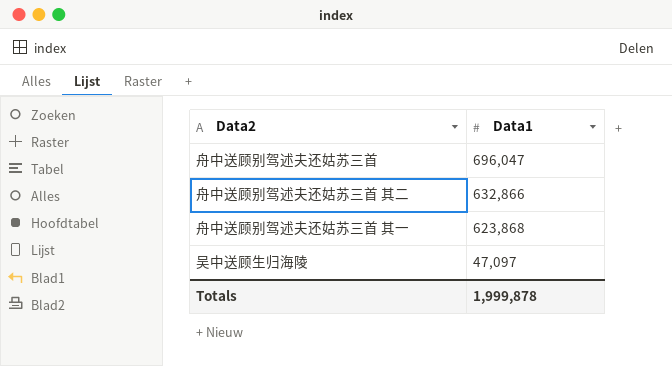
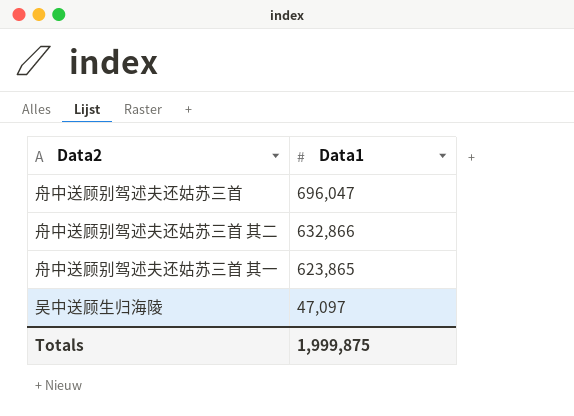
舟中送顾别驾述夫还姑苏三首 其一 | Data1: 623,868 -> 623,865
Totals | Data1: 1,999,878 -> 1,999,875

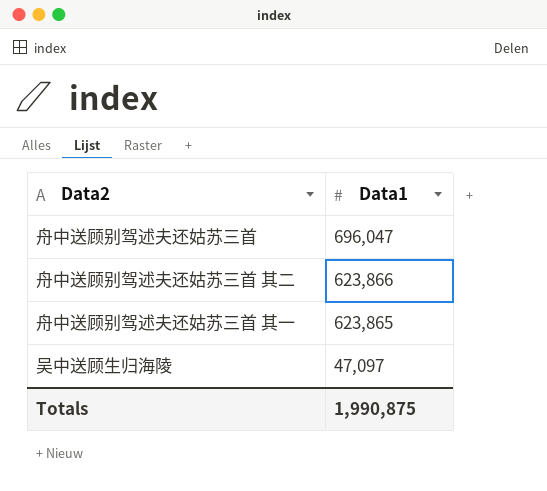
舟中送顾别驾述夫还姑苏三首 其二 | Data1: 632,866 -> 623,866
Totals | Data1: 1,999,875 -> 1,990,875

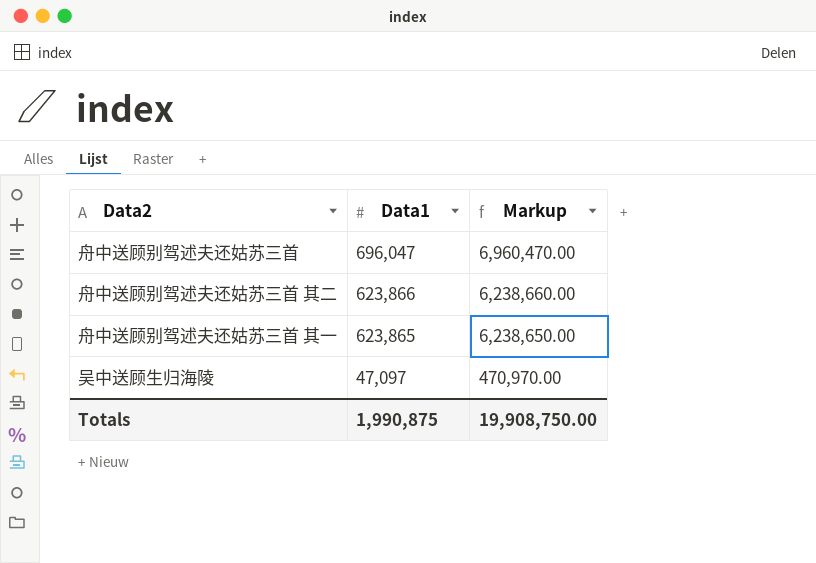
column Markup | formula: none -> [Data1] * 10

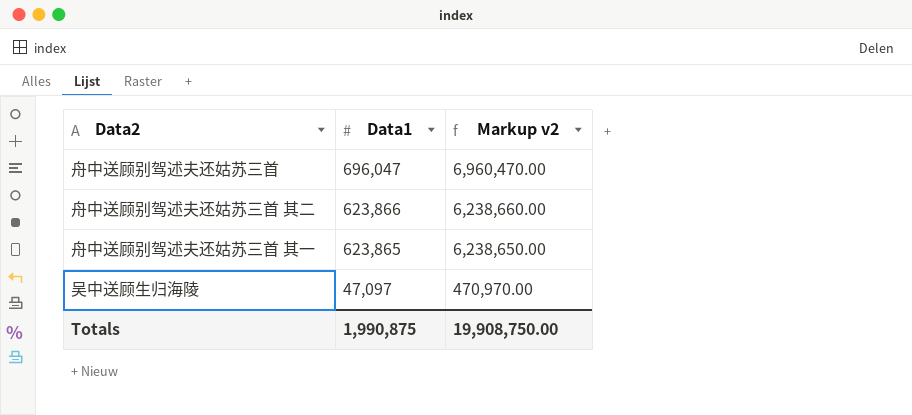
column name: Markup -> Markup v2

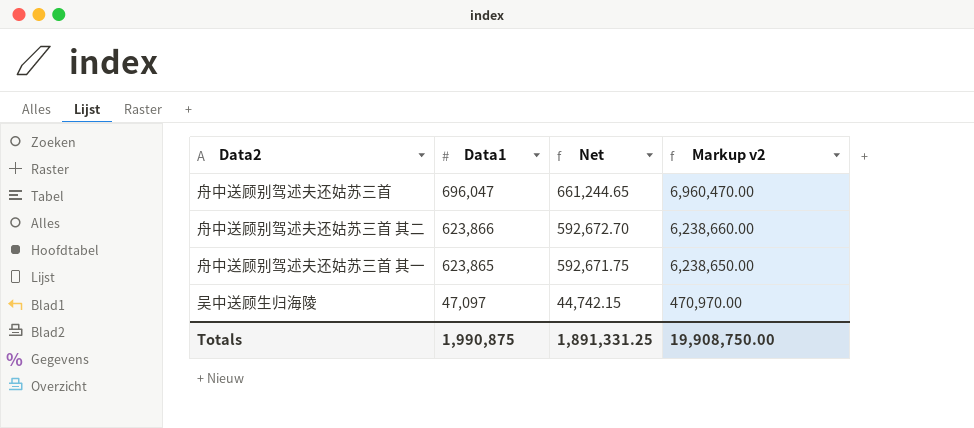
column Net | formula: none -> [Data1] * 0.95

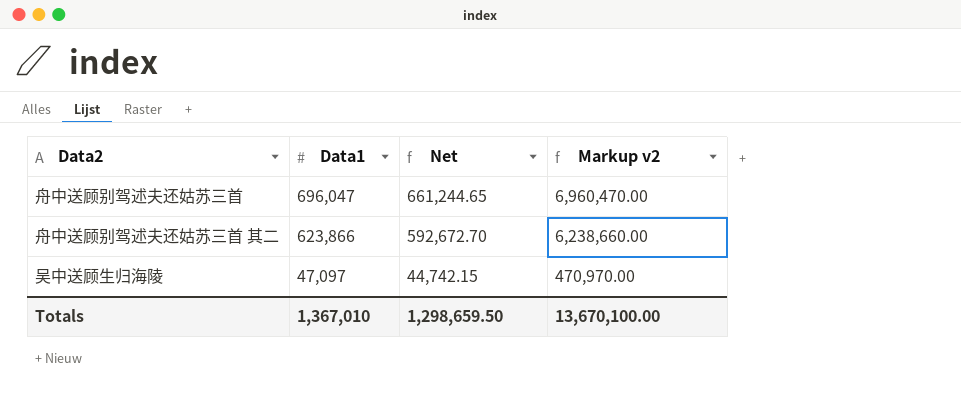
row 舟中送顾别驾述夫还姑苏三首 其一: 623,865 | 592,671.75 | 6,238,650.00 -> none
Totals | Data1: 1,990,875 -> 1,367,010
Totals | Net: 1,891,331.25 -> 1,298,659.50
Totals | Markup v2: 19,908,750.00 -> 13,670,100.00

